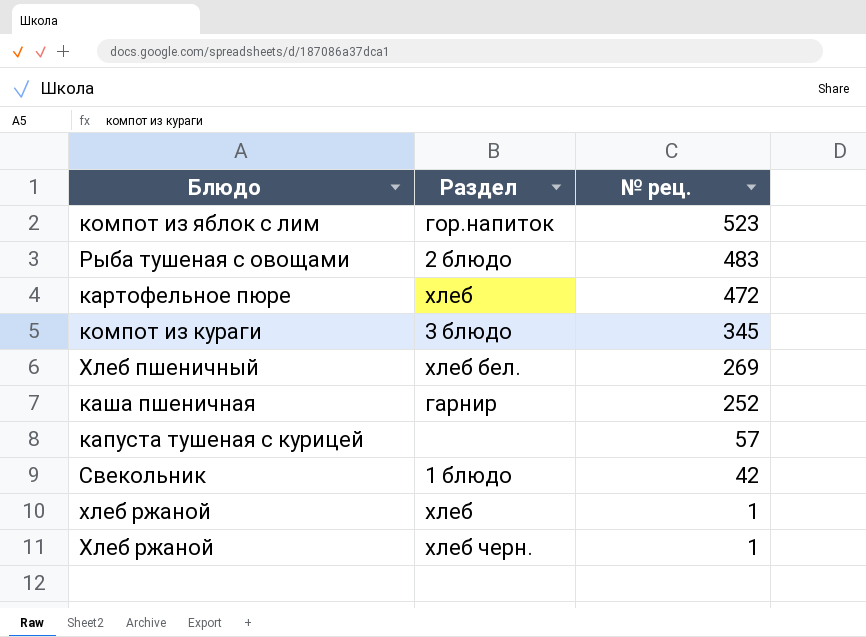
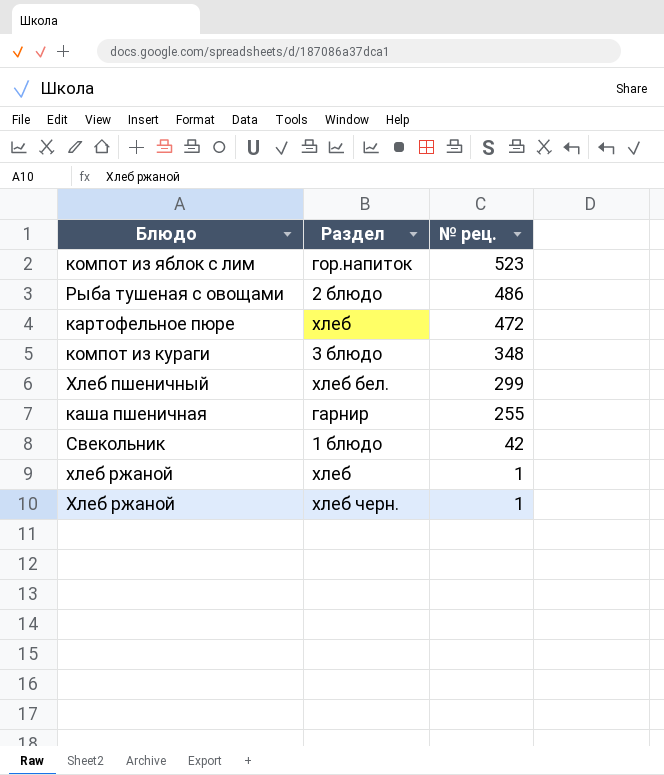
row капуста тушеная с курицей: none | 57 -> none
Рыба тушеная с овощами | № рец.: 483 -> 486
компот из кураги | № рец.: 345 -> 348
Хлеб пшеничный | № рец.: 269 -> 299
каша пшеничная | № рец.: 252 -> 255

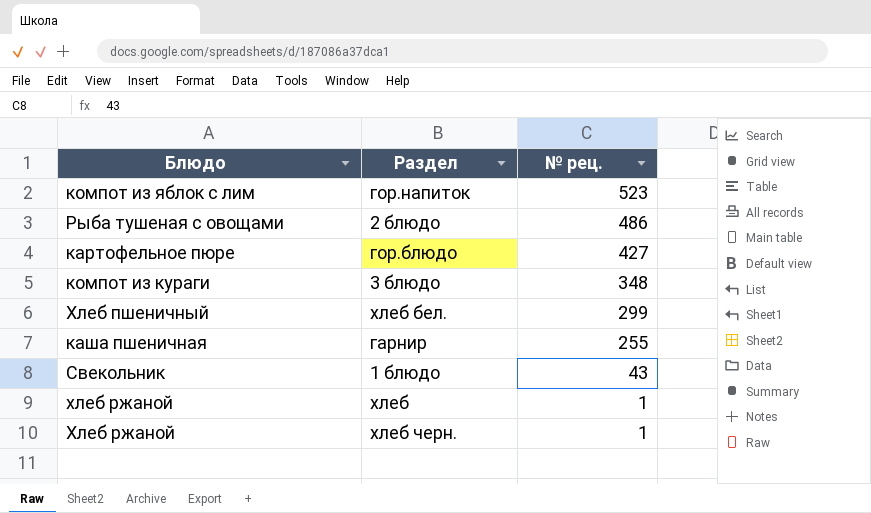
картофельное пюре | Раздел: хлеб -> гор.блюдо
картофельное пюре | № рец.: 472 -> 427
Свекольник | № рец.: 42 -> 43

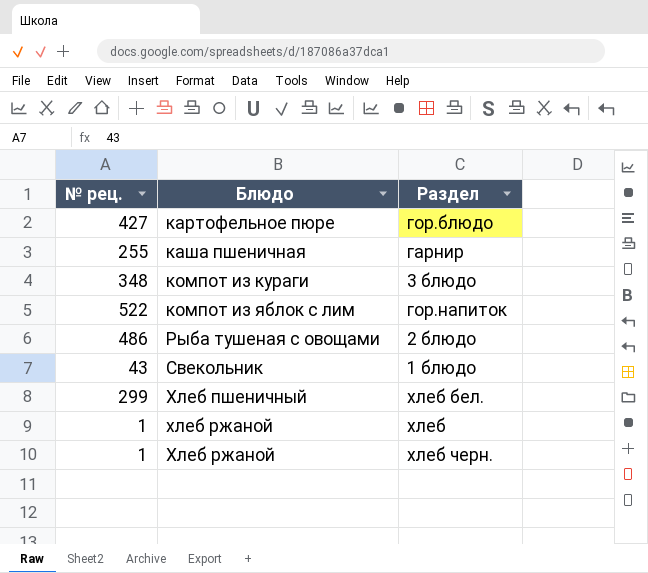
row order: № рец. descending -> Блюдо ascending
column № рец. | position: 3 -> 1
компот из яблок с лим | № рец.: 523 -> 522

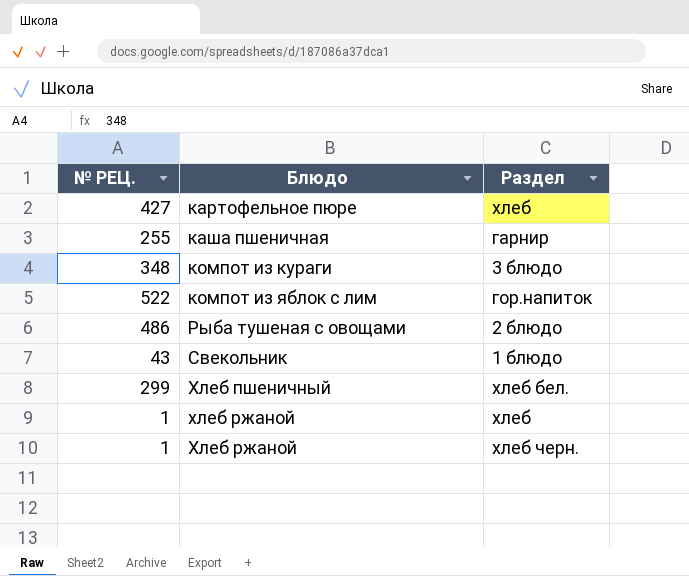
column name: № рец. -> № РЕЦ.
картофельное пюре | Раздел: гор.блюдо -> хлеб

